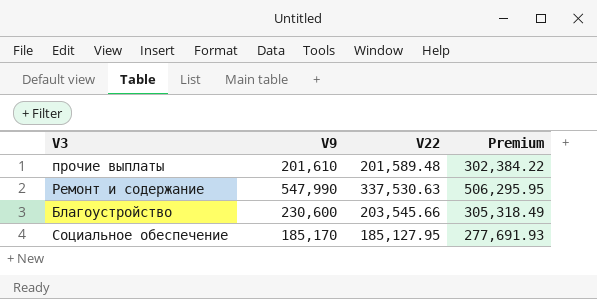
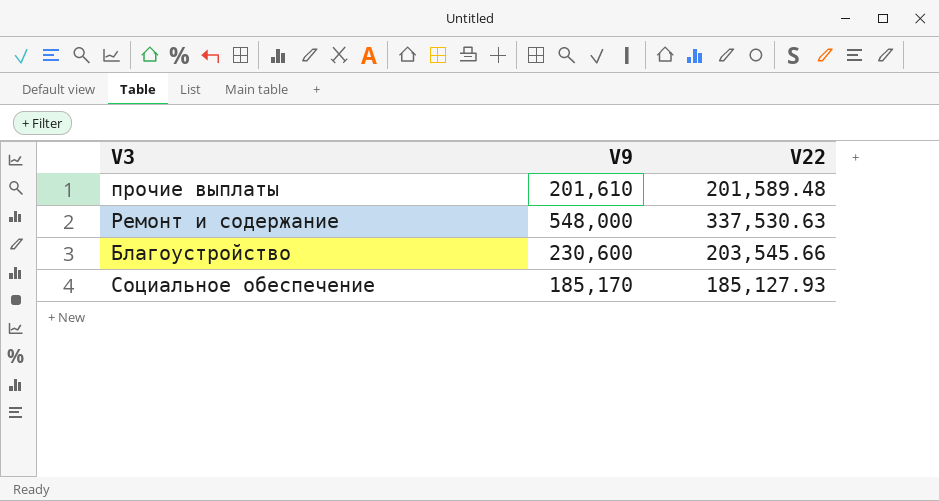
column Premium | formula: [V22] * 1.5 -> none
Ремонт и содержание | V9: 547,990 -> 548,000
Социальное обеспечение | V22: 185,127.95 -> 185,127.93

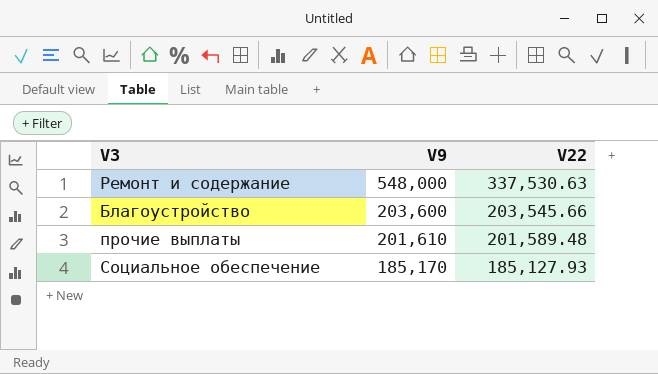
row order: none -> V9 descending
Благоустройство | V9: 230,600 -> 203,600

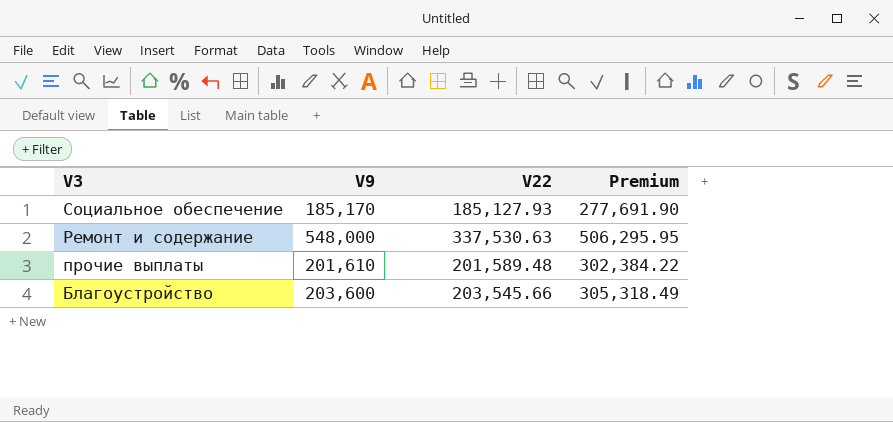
row order: V9 descending -> V3 descending
column Premium | formula: none -> [V22] * 1.5

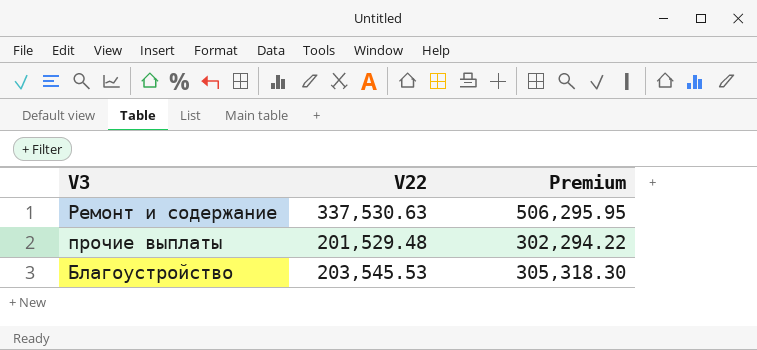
column V9 | position: 2 -> none
row Социальное обеспечение: 185,170 | 185,127.93 | 277,691.90 -> none
прочие выплаты | V22: 201,589.48 -> 201,529.48
прочие выплаты | Premium: 302,384.22 -> 302,294.22
Благоустройство | V22: 203,545.66 -> 203,545.53
Благоустройство | Premium: 305,318.49 -> 305,318.30

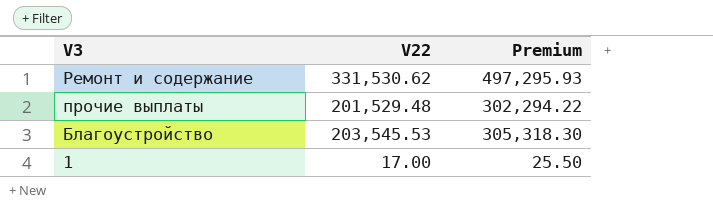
Ремонт и содержание | V22: 337,530.63 -> 331,530.62
Ремонт и содержание | Premium: 506,295.95 -> 497,295.93
row 1: none -> 17.00 | 25.50

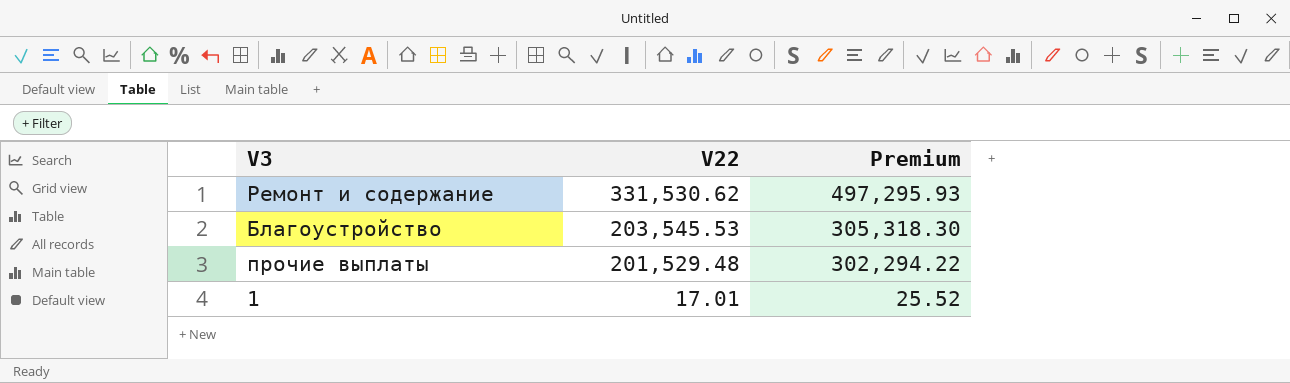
row order: V3 descending -> V22 descending
1 | V22: 17.00 -> 17.01
1 | Premium: 25.50 -> 25.52

